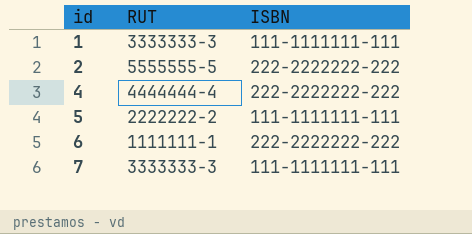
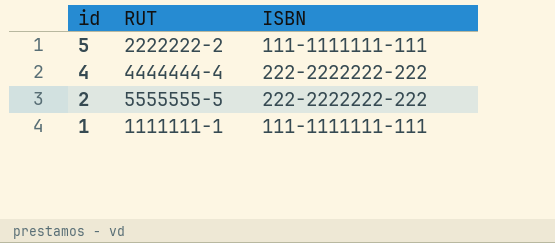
row order: id ascending -> id descending
row 6: 1111111-1 | 222-2222222-222 -> none
row 7: 3333333-3 | 111-1111111-111 -> none
1 | RUT: 3333333-3 -> 1111111-1

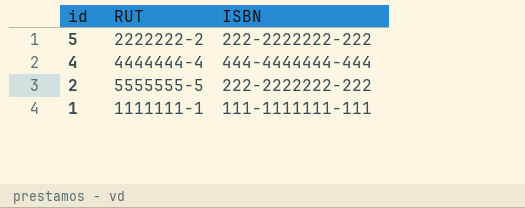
5 | ISBN: 111-1111111-111 -> 222-2222222-222
4 | ISBN: 222-2222222-222 -> 444-4444444-444

